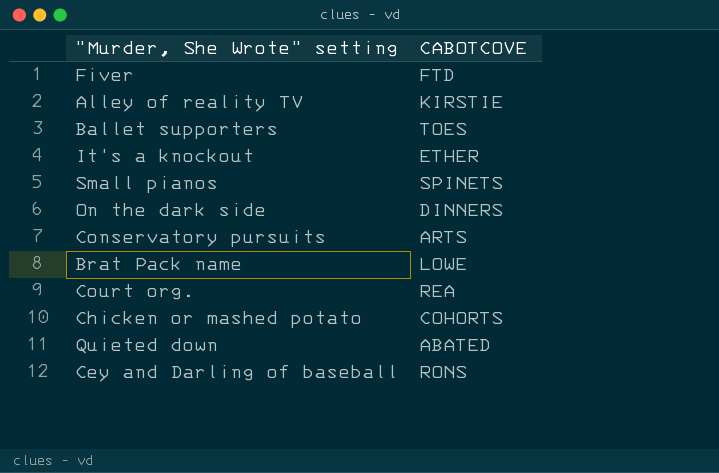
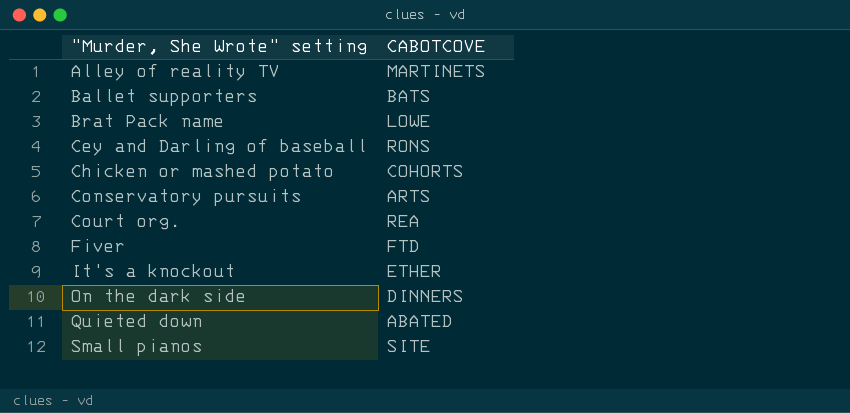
row order: none -> "Murder, She Wrote" setting ascending
Alley of reality TV | CABOTCOVE: KIRSTIE -> MARTINETS
Ballet supporters | CABOTCOVE: TOES -> BATS
Small pianos | CABOTCOVE: SPINETS -> SITE

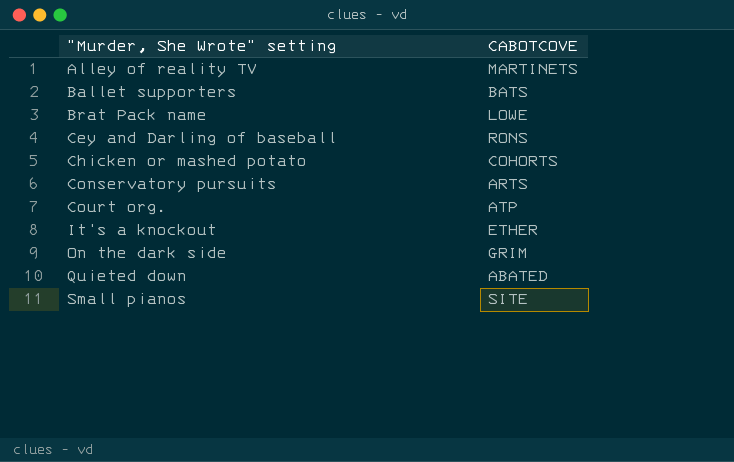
row Fiver: FTD -> none
Court org. | CABOTCOVE: REA -> ATP
On the dark side | CABOTCOVE: DINNERS -> GRIM

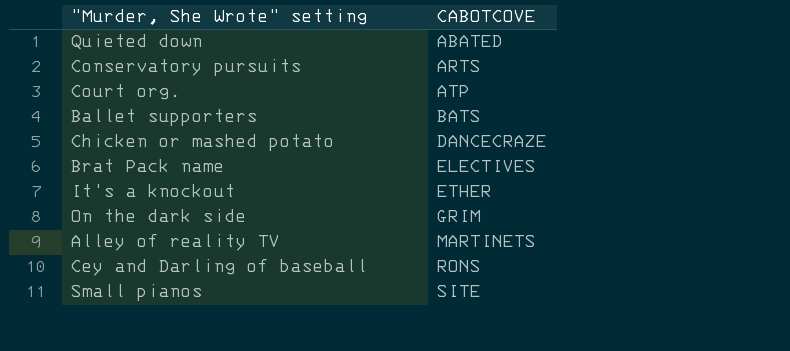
row order: "Murder, She Wrote" setting ascending -> CABOTCOVE ascending
Chicken or mashed potato | CABOTCOVE: COHORTS -> DANCECRAZE
Brat Pack name | CABOTCOVE: LOWE -> ELECTIVES

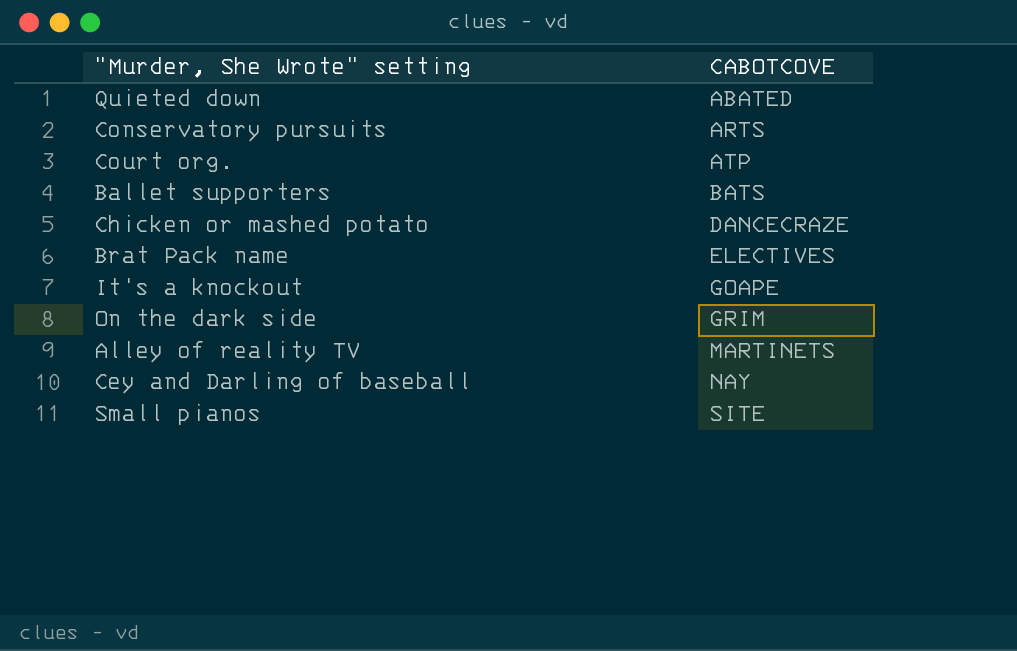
It's a knockout | CABOTCOVE: ETHER -> GOAPE
Cey and Darling of baseball | CABOTCOVE: RONS -> NAY

